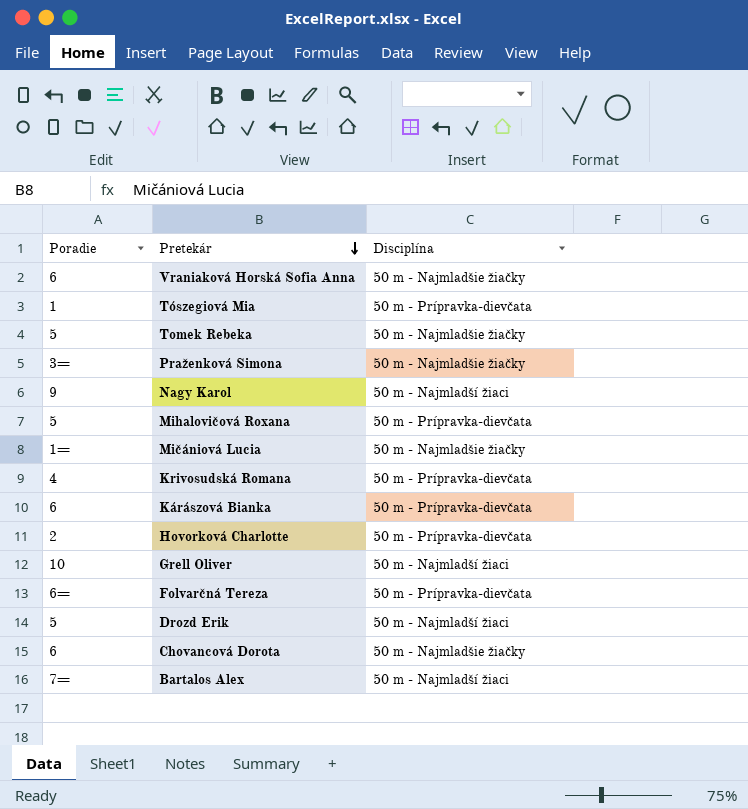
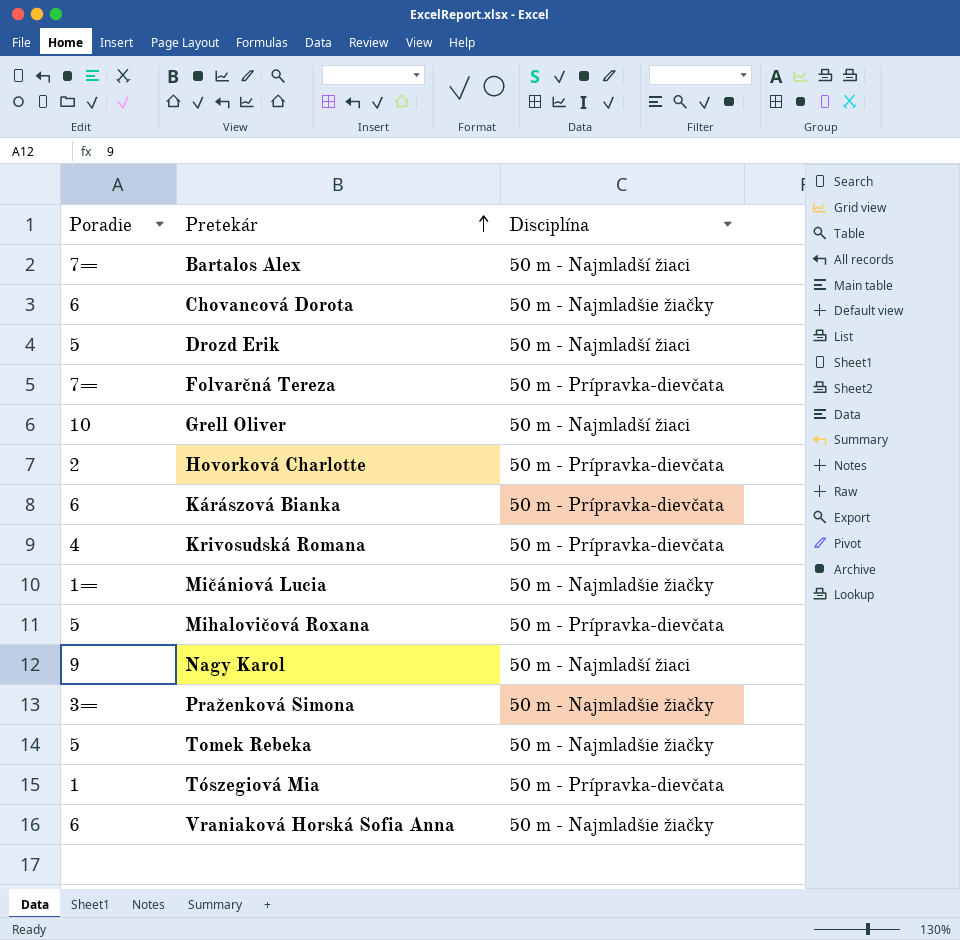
row order: Pretekár descending -> Pretekár ascending
Folvarčná Tereza | Poradie: 6= -> 7=

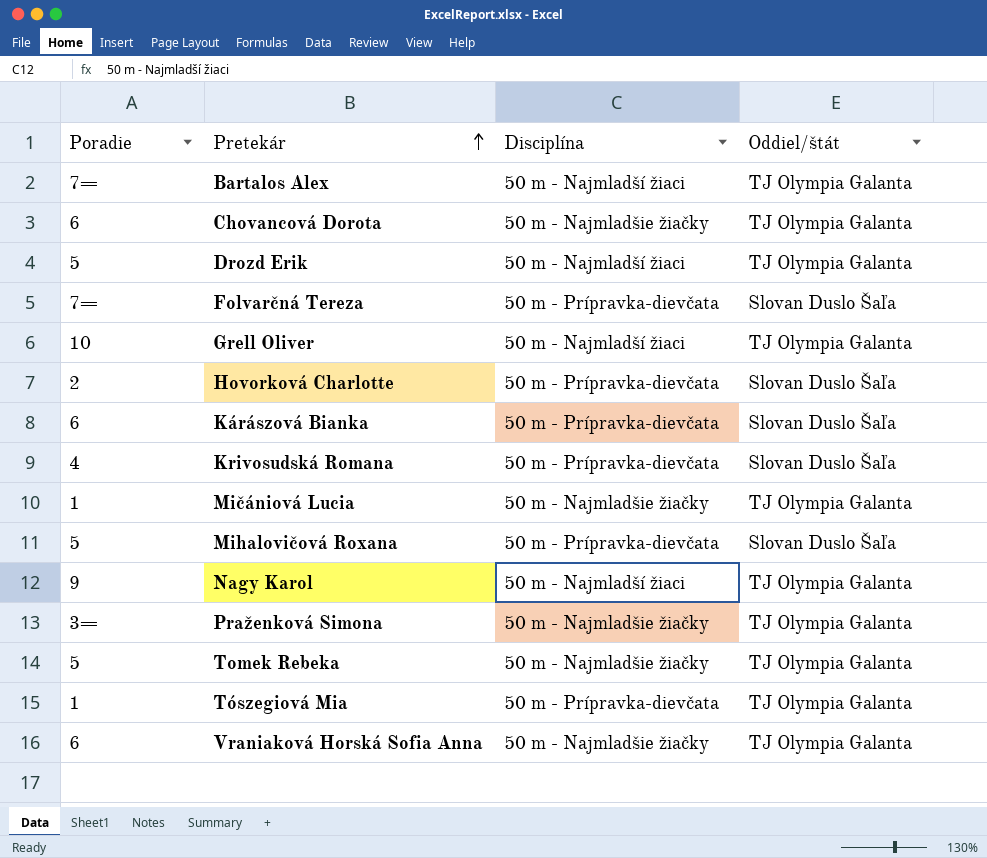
column Oddiel/štát | position: none -> 4
Mičániová Lucia | Poradie: 1= -> 1

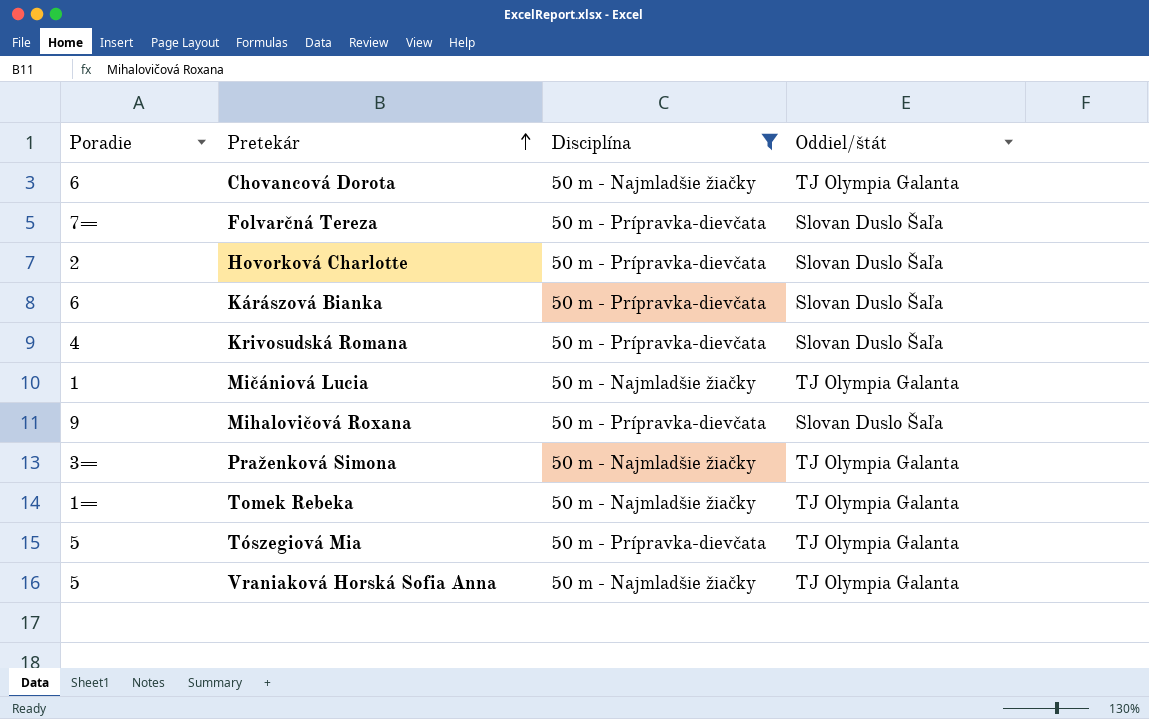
filter: none -> Disciplína != 50 m - Najmladší žiaci
Mihalovičová Roxana | Poradie: 5 -> 9
Tomek Rebeka | Poradie: 5 -> 1=
Tószegiová Mia | Poradie: 1 -> 5
Vraniaková Horská Sofia Anna | Poradie: 6 -> 5

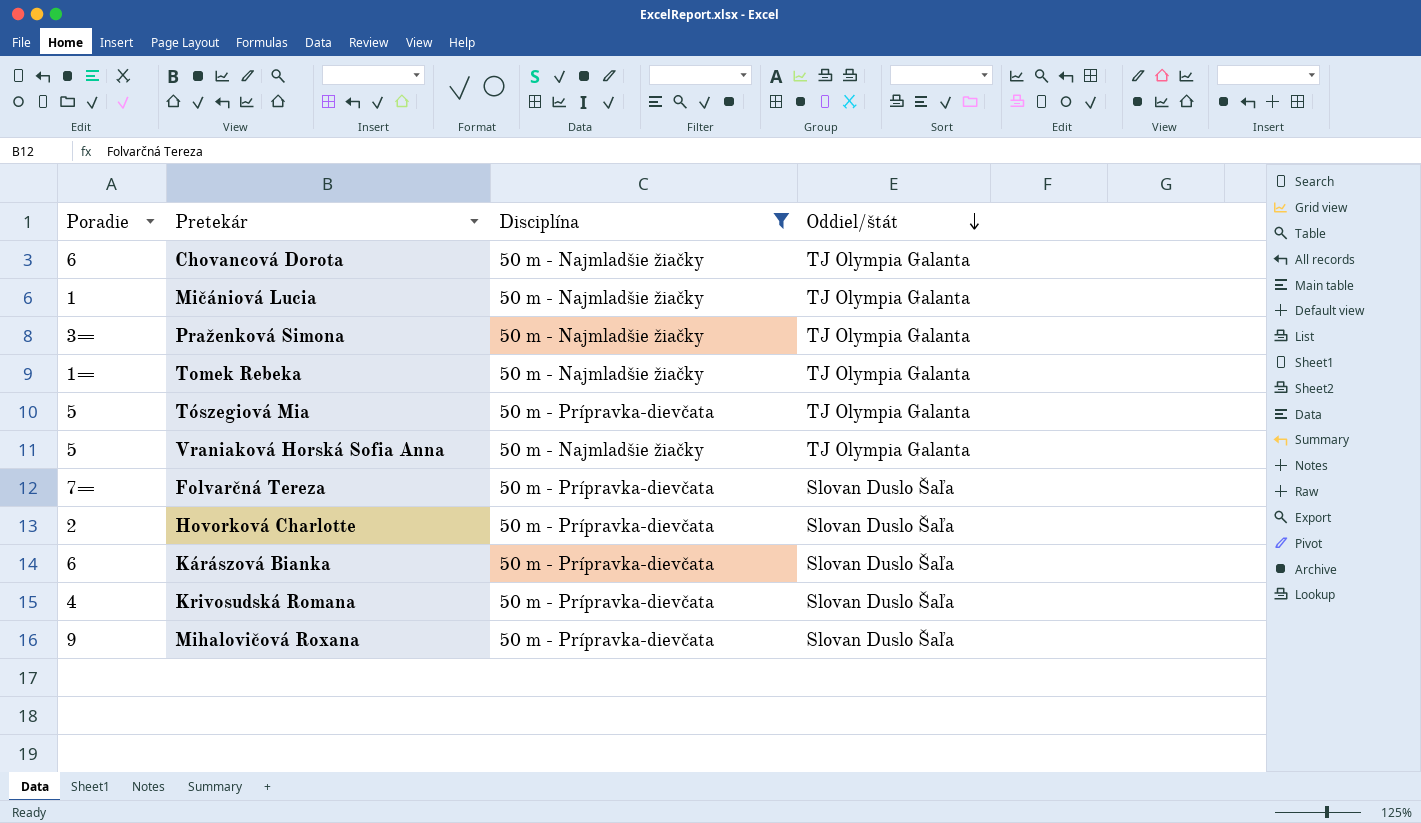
row order: Pretekár ascending -> Oddiel/štát descending

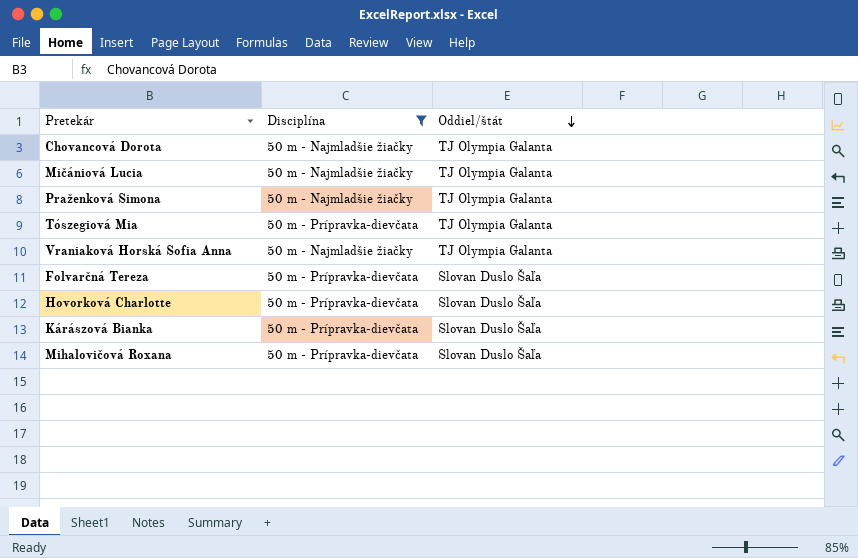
column Poradie | position: 1 -> none
row Tomek Rebeka: 1= | 50 m - Najmladšie žiačky | TJ Olympia Galanta -> none
row Krivosudská Romana: 4 | 50 m - Prípravka-dievčata | Slovan Duslo Šaľa -> none

